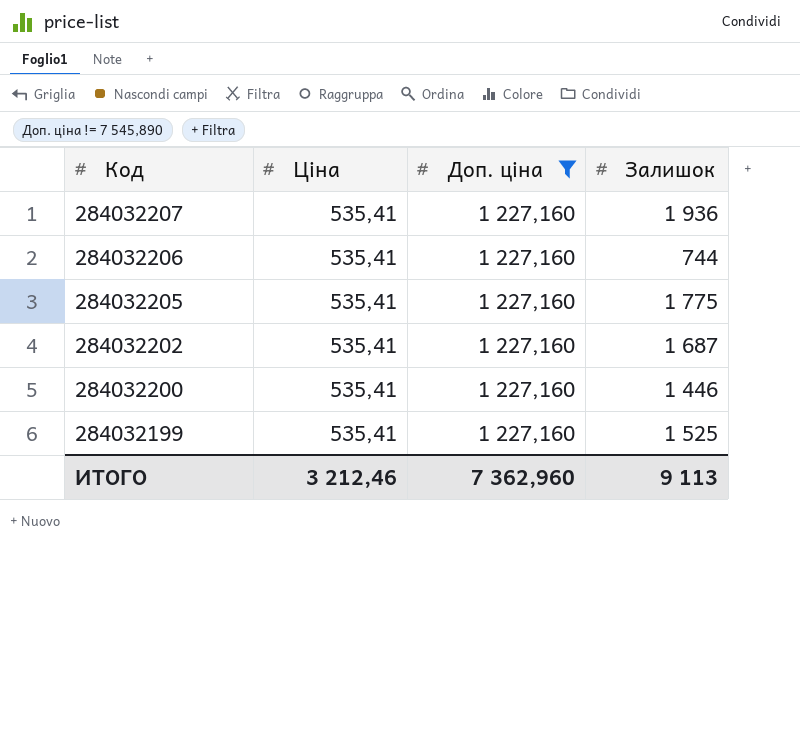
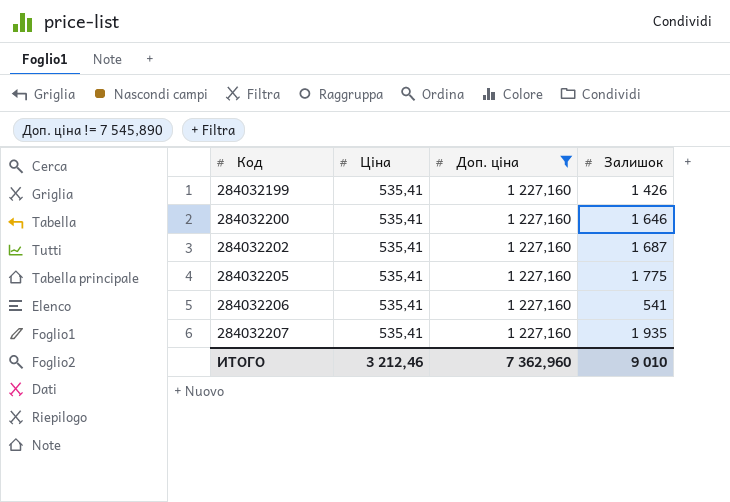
row order: Код descending -> Код ascending
284032199 | Залишок: 1 525 -> 1 426
284032200 | Залишок: 1 446 -> 1 646
284032206 | Залишок: 744 -> 541
284032207 | Залишок: 1 936 -> 1 935
ИТОГО | Залишок: 9 113 -> 9 010

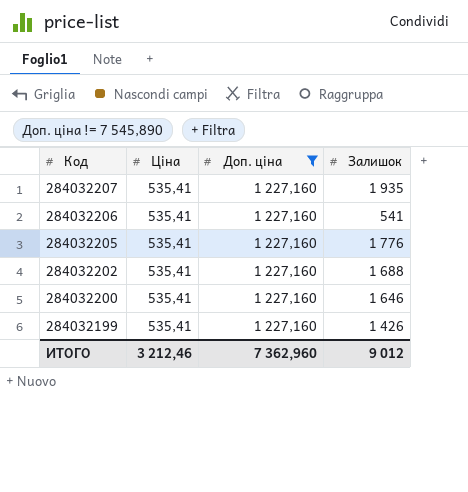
row order: Код ascending -> Код descending
284032205 | Залишок: 1 775 -> 1 776
284032202 | Залишок: 1 687 -> 1 688
ИТОГО | Залишок: 9 010 -> 9 012

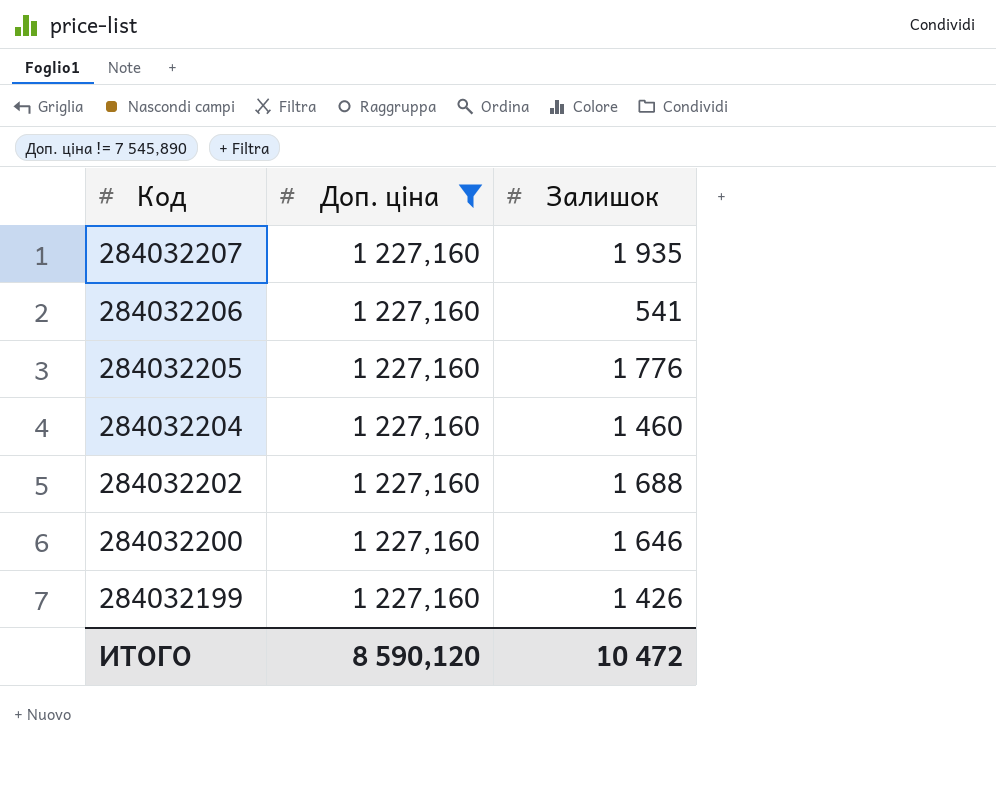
column Ціна | position: 2 -> none
row 284032204: none -> 1 227,160 | 1 460
ИТОГО | Доп. ціна: 7 362,960 -> 8 590,120
ИТОГО | Залишок: 9 012 -> 10 472

